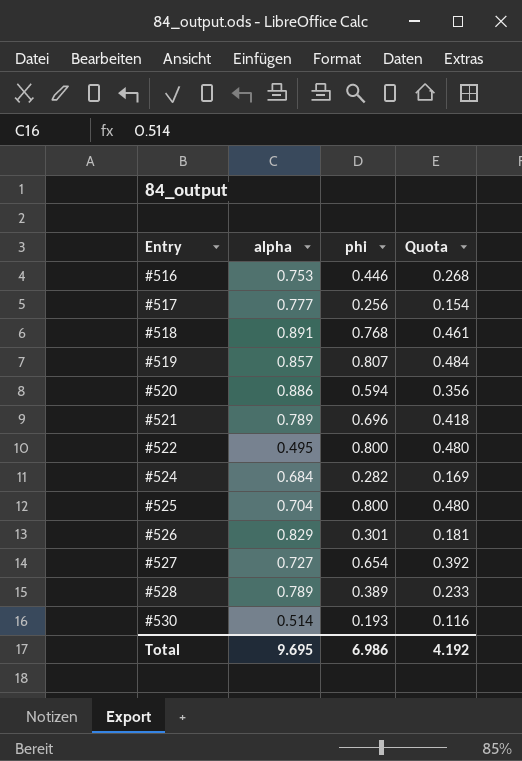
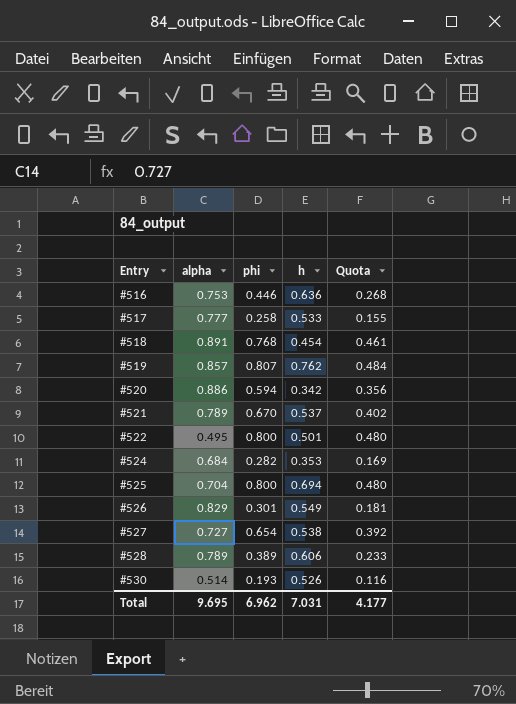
column h | position: none -> 4
#517 | phi: 0.256 -> 0.258
#517 | Quota: 0.154 -> 0.155
#521 | phi: 0.696 -> 0.670
#521 | Quota: 0.418 -> 0.402
Total | phi: 6.986 -> 6.962
Total | Quota: 4.192 -> 4.177

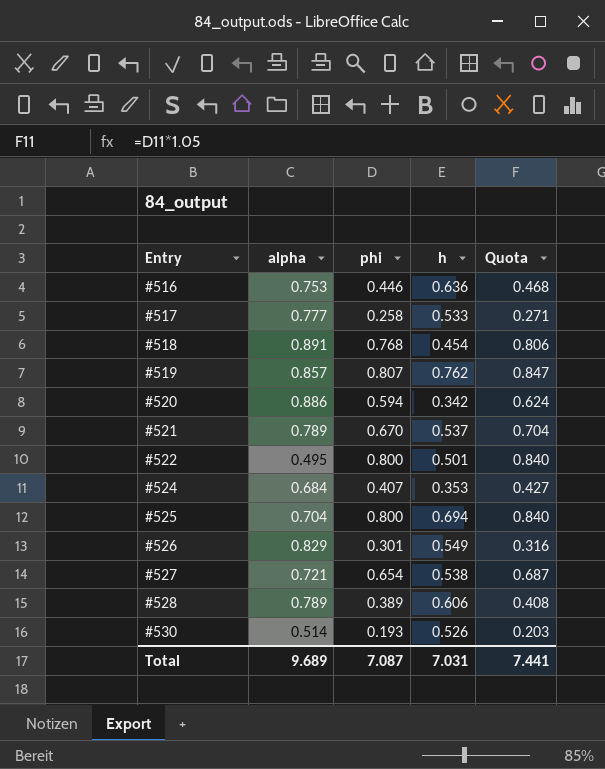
column Quota | formula: [phi] * 0.6 -> [phi] * 1.05
#524 | phi: 0.282 -> 0.407
#527 | alpha: 0.727 -> 0.721
Total | alpha: 9.695 -> 9.689
Total | phi: 6.962 -> 7.087
Total | Quota: 4.177 -> 7.441

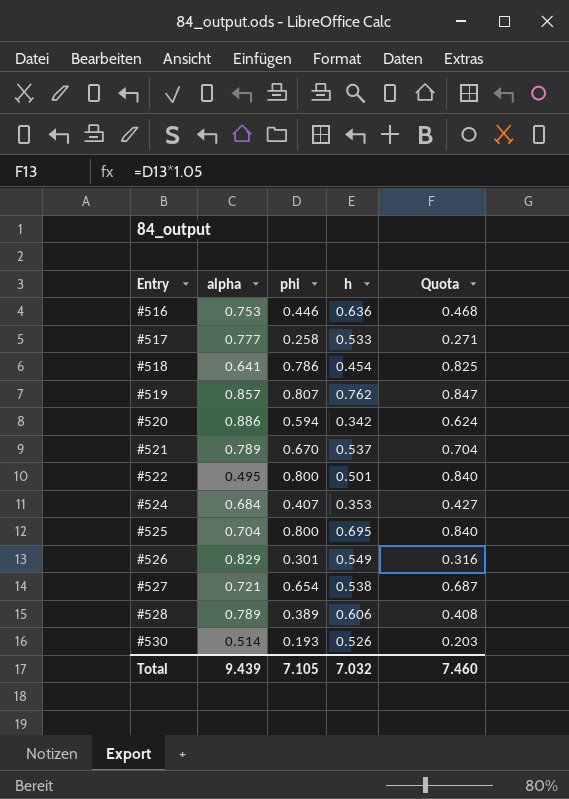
#518 | alpha: 0.891 -> 0.641
#518 | phi: 0.768 -> 0.786
#518 | Quota: 0.806 -> 0.825
#525 | h: 0.694 -> 0.695
Total | alpha: 9.689 -> 9.439
Total | phi: 7.087 -> 7.105
Total | h: 7.031 -> 7.032
Total | Quota: 7.441 -> 7.460

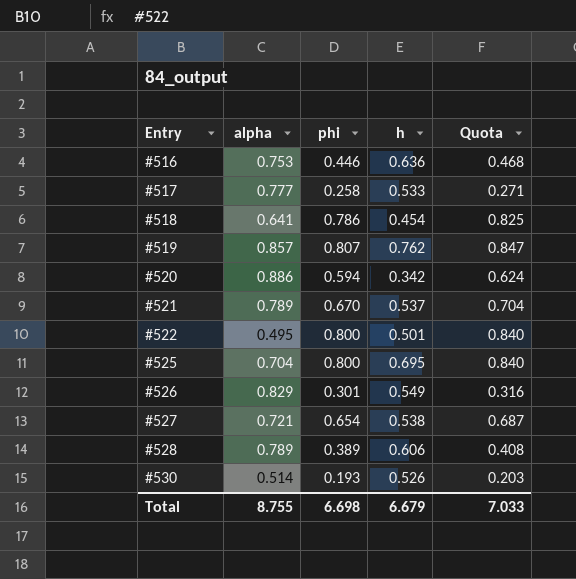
row #524: 0.684 | 0.407 | 0.353 | 0.427 -> none
Total | alpha: 9.439 -> 8.755
Total | phi: 7.105 -> 6.698
Total | h: 7.032 -> 6.679
Total | Quota: 7.460 -> 7.033

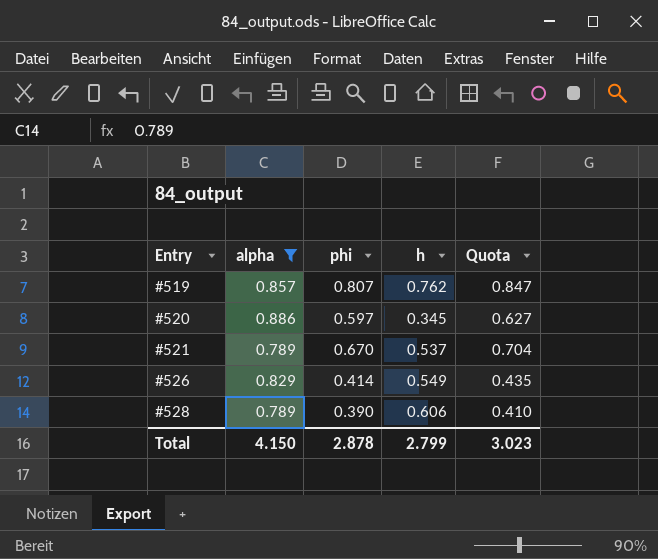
filter: none -> alpha >= 0.789
#520 | phi: 0.594 -> 0.597
#520 | h: 0.342 -> 0.345
#520 | Quota: 0.624 -> 0.627
#526 | phi: 0.301 -> 0.414
#526 | Quota: 0.316 -> 0.435
#528 | phi: 0.389 -> 0.390
#528 | Quota: 0.408 -> 0.410
Total | alpha: 8.755 -> 4.150
Total | phi: 6.698 -> 2.878
Total | h: 6.679 -> 2.799
Total | Quota: 7.033 -> 3.023

